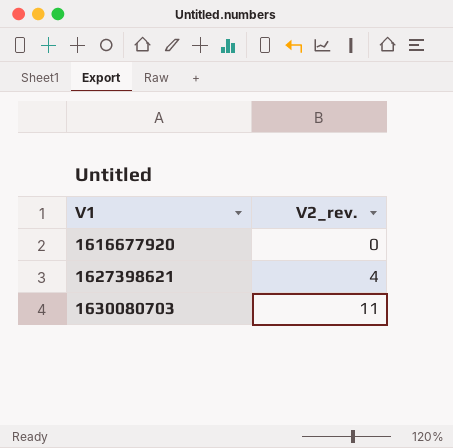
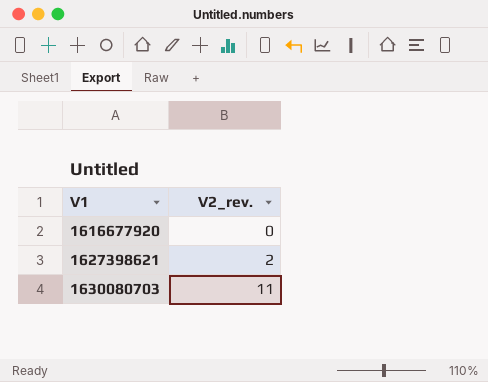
1627398621 | V2_rev.: 4 -> 2

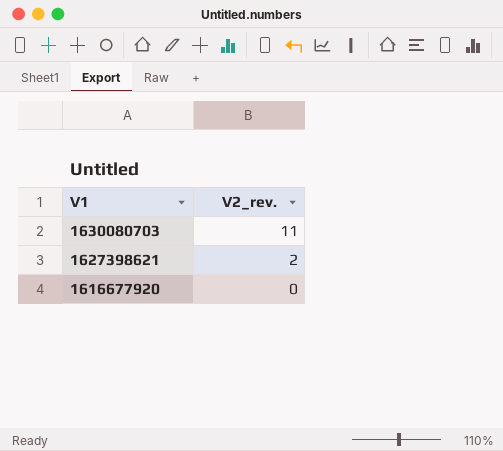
row order: V1 ascending -> V1 descending

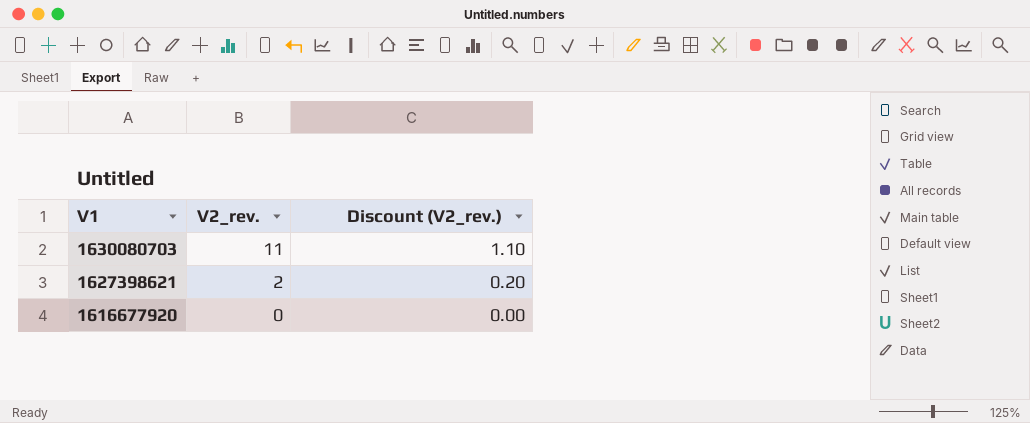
column Discount (V2_rev.) | formula: none -> [V2_rev.] * 0.1

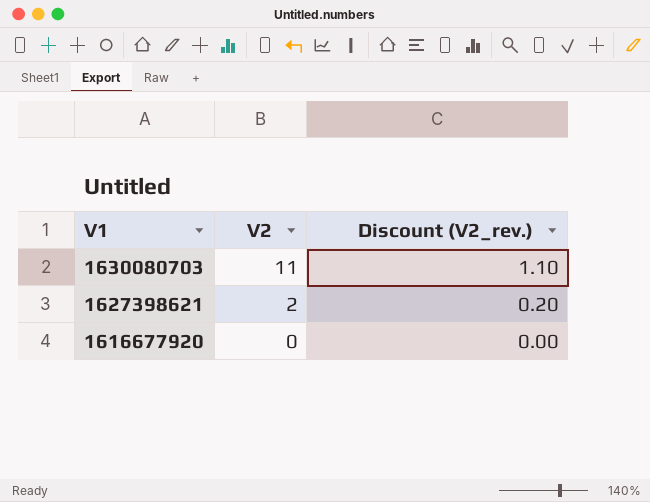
column name: V2_rev. -> V2

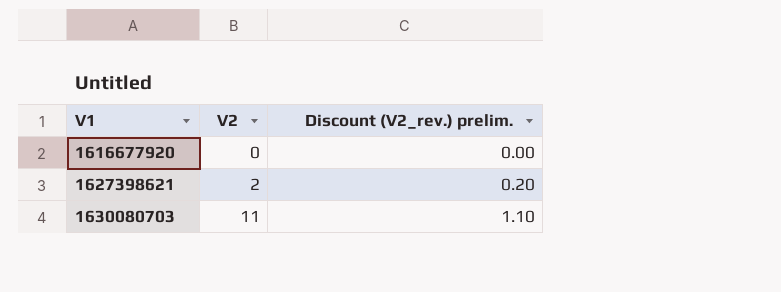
row order: V1 descending -> V1 ascending
column name: Discount (V2_rev.) -> Discount (V2_rev.) prelim.

